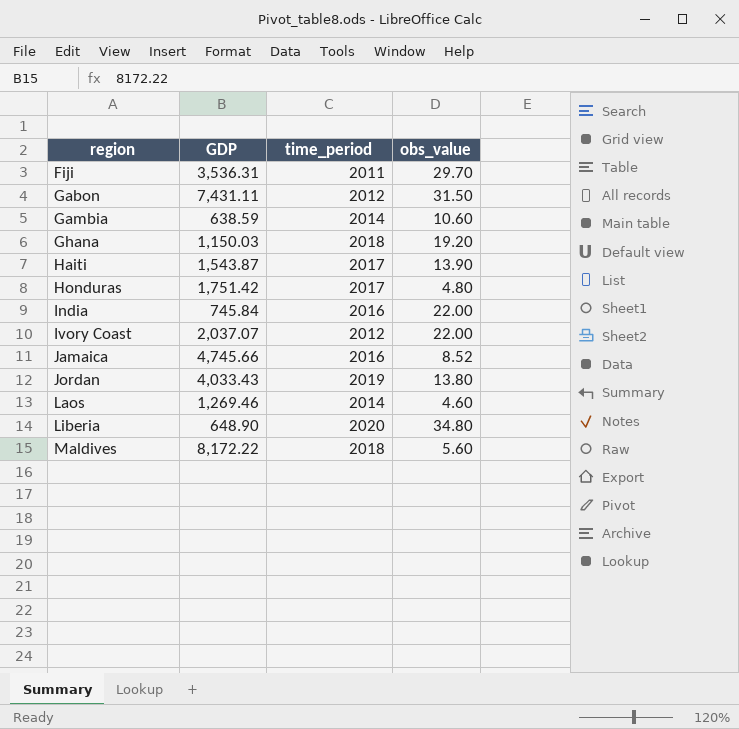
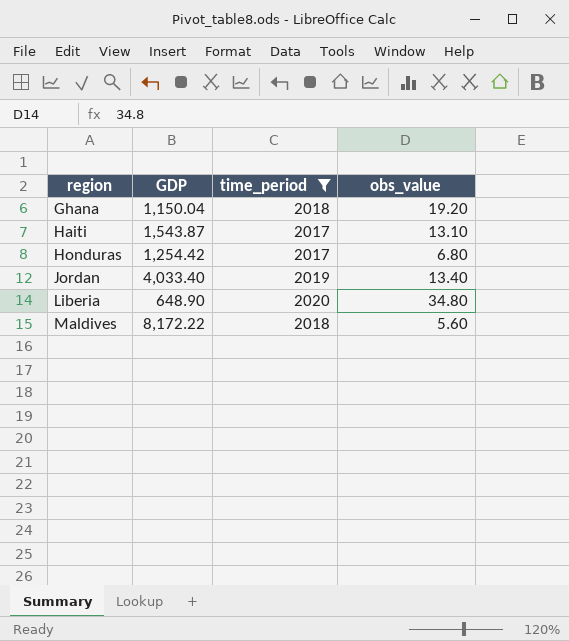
filter: none -> time_period >= 2017
Ghana | GDP: 1,150.03 -> 1,150.04
Haiti | obs_value: 13.90 -> 13.10
Honduras | GDP: 1,751.42 -> 1,254.42
Honduras | obs_value: 4.80 -> 6.80
Jordan | GDP: 4,033.43 -> 4,033.40
Jordan | obs_value: 13.80 -> 13.40

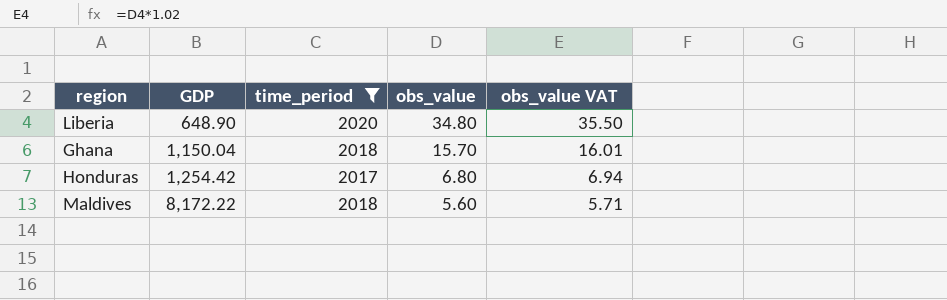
row order: region ascending -> GDP ascending
column obs_value VAT | formula: none -> [obs_value] * 1.02
row Haiti: 1,543.87 | 2017 | 13.10 -> none
row Jordan: 4,033.40 | 2019 | 13.40 -> none
Ghana | obs_value: 19.20 -> 15.70

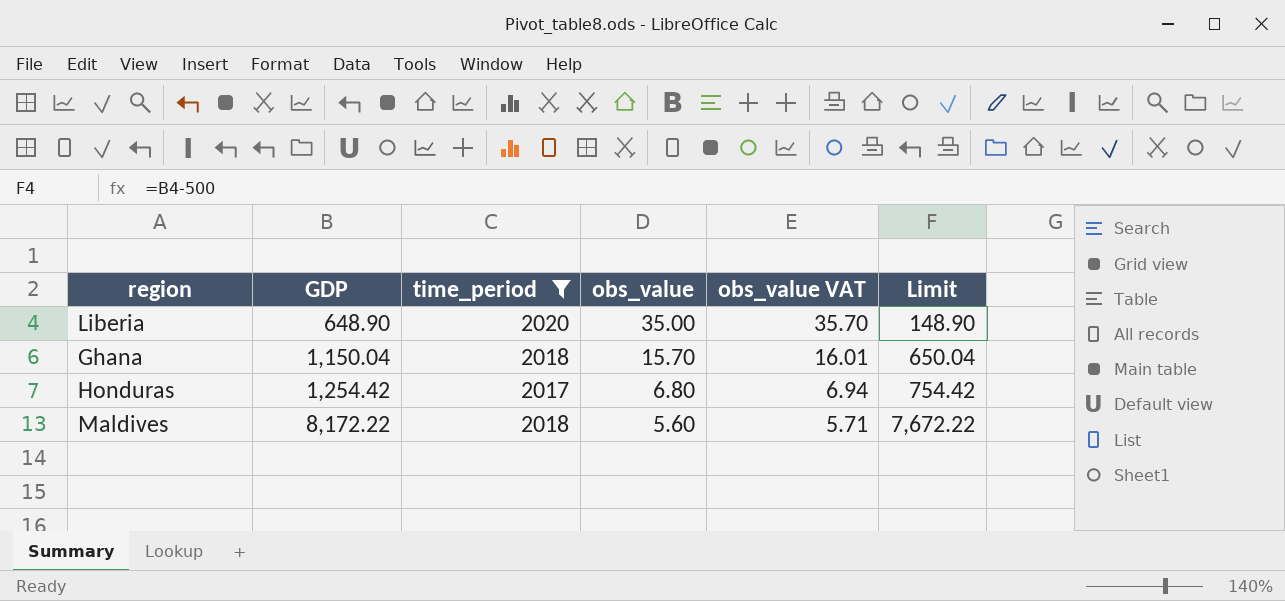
column Limit | formula: none -> [GDP] - 500
Liberia | obs_value: 34.80 -> 35.00
Liberia | obs_value VAT: 35.50 -> 35.70

